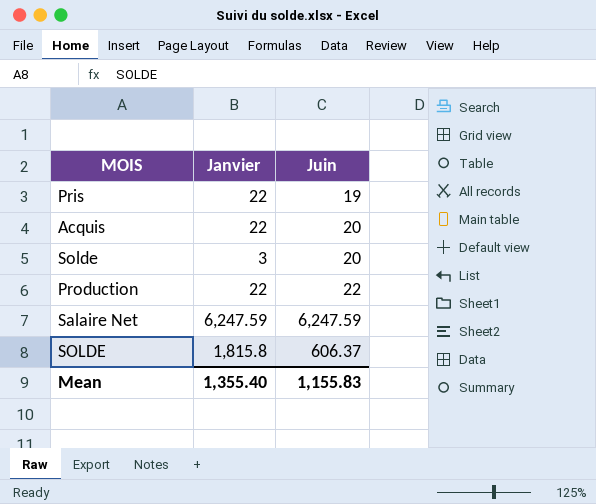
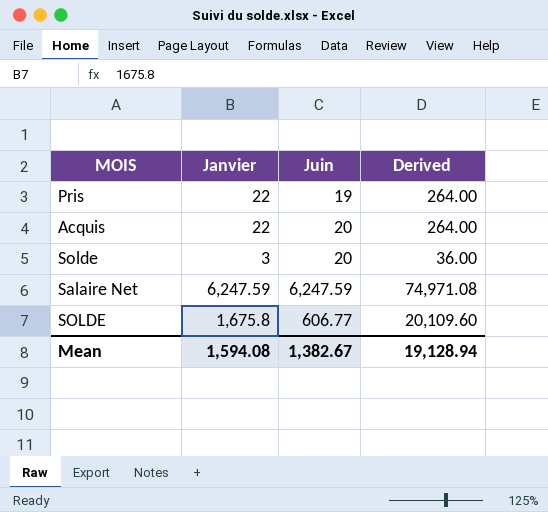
column Derived | formula: none -> [Janvier] * 12
row Production: 22 | 22 -> none
SOLDE | Janvier: 1,815.8 -> 1,675.8
SOLDE | Juin: 606.37 -> 606.77
Mean | Janvier: 1,355.40 -> 1,594.08
Mean | Juin: 1,155.83 -> 1,382.67

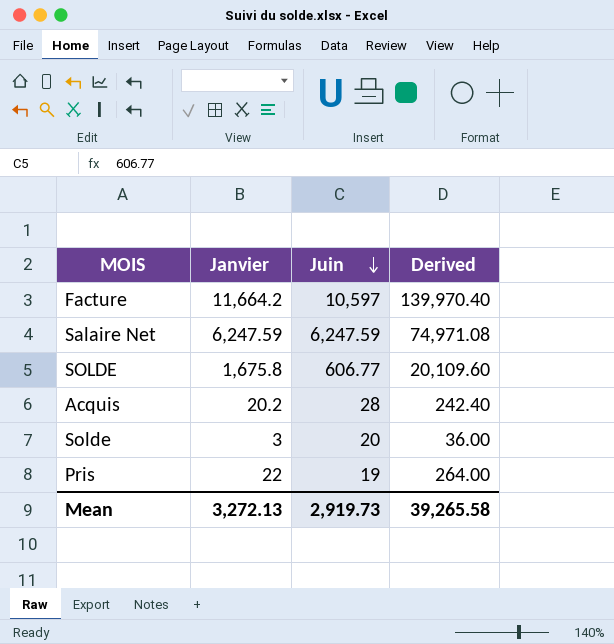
row order: none -> Juin descending
row Facture: none -> 11,664.2 | 10,597 | 139,970.40
Acquis | Janvier: 22 -> 20.2
Acquis | Juin: 20 -> 28
Acquis | Derived: 264.00 -> 242.40
Mean | Janvier: 1,594.08 -> 3,272.13
Mean | Juin: 1,382.67 -> 2,919.73
Mean | Derived: 19,128.94 -> 39,265.58

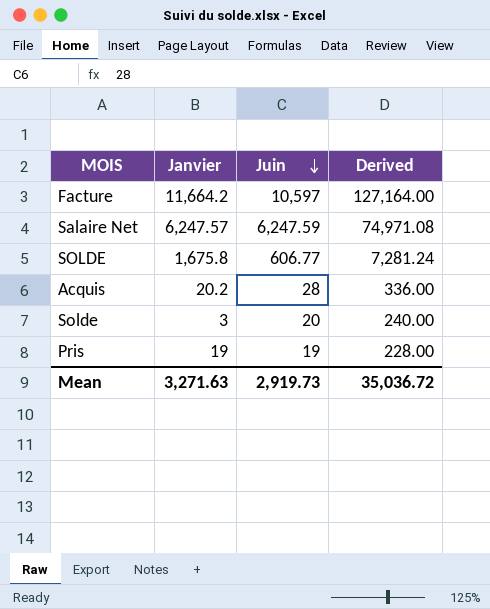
column Derived | formula: [Janvier] * 12 -> [Juin] * 12
Salaire Net | Janvier: 6,247.59 -> 6,247.57
Pris | Janvier: 22 -> 19
Mean | Janvier: 3,272.13 -> 3,271.63
Mean | Derived: 39,265.58 -> 35,036.72

